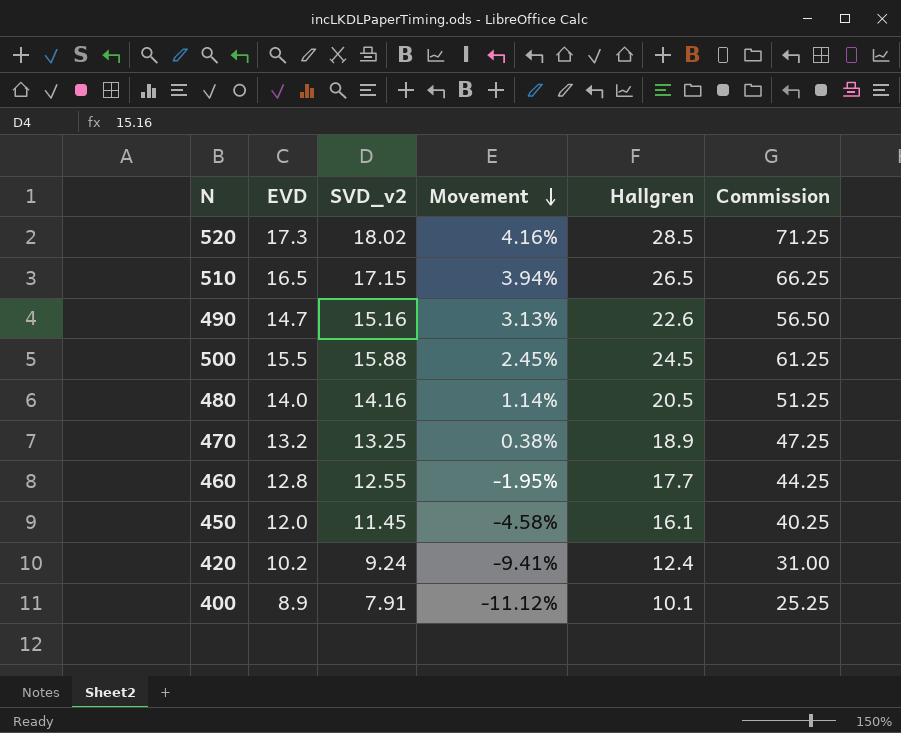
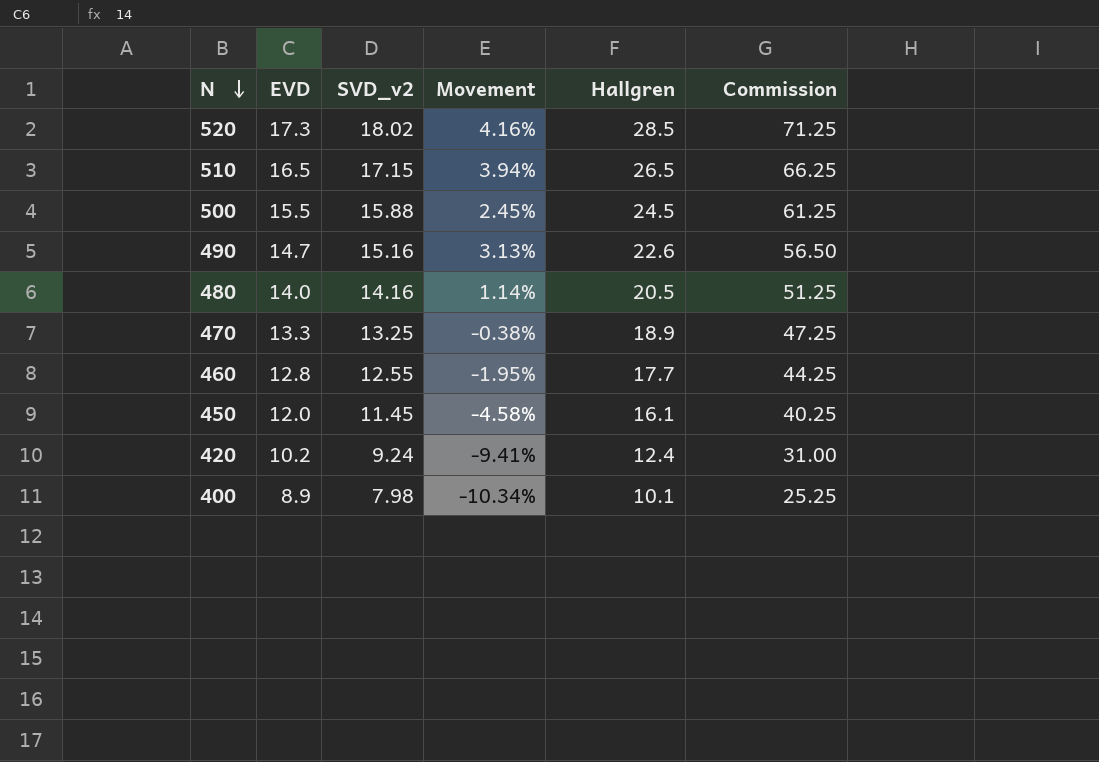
row order: Movement descending -> N descending
470 | EVD: 13.2 -> 13.3
470 | Movement: 0.38% -> -0.38%
400 | SVD_v2: 7.91 -> 7.98
400 | Movement: -11.12% -> -10.34%

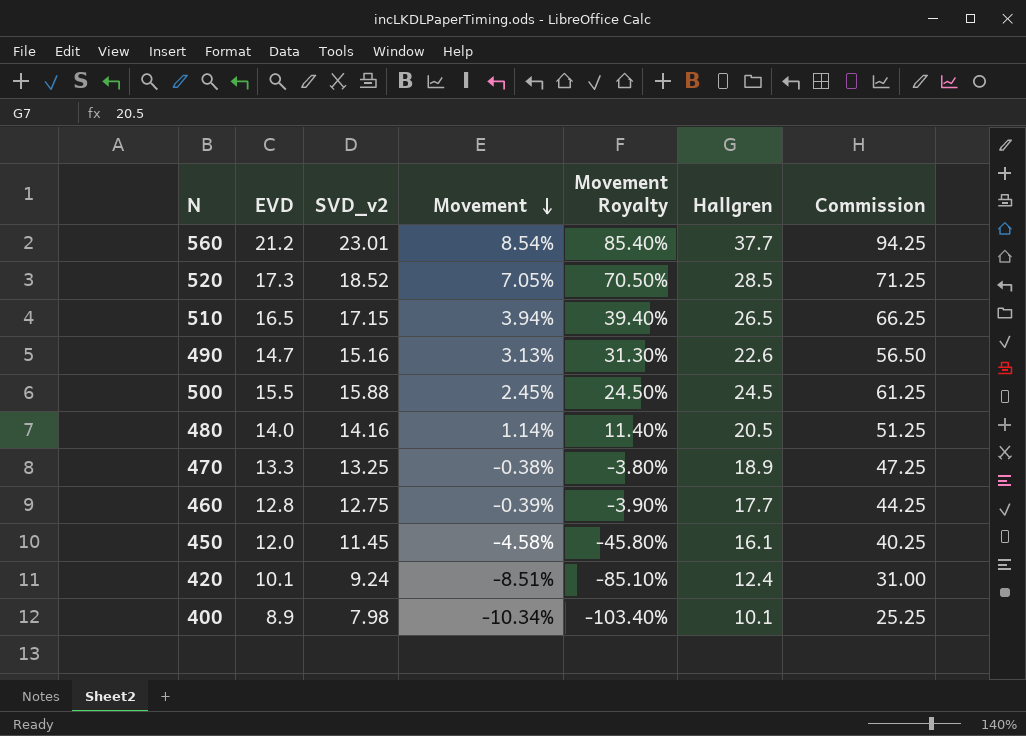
row order: N descending -> Movement descending
column Movement Royalty | formula: none -> [Movement] * 10
row 560: none -> 21.2 | 23.01 | 8.54% | 85.40% | 37.7 | 94.25
520 | SVD_v2: 18.02 -> 18.52
520 | Movement: 4.16% -> 7.05%
460 | SVD_v2: 12.55 -> 12.75
460 | Movement: -1.95% -> -0.39%
420 | EVD: 10.2 -> 10.1
420 | Movement: -9.41% -> -8.51%

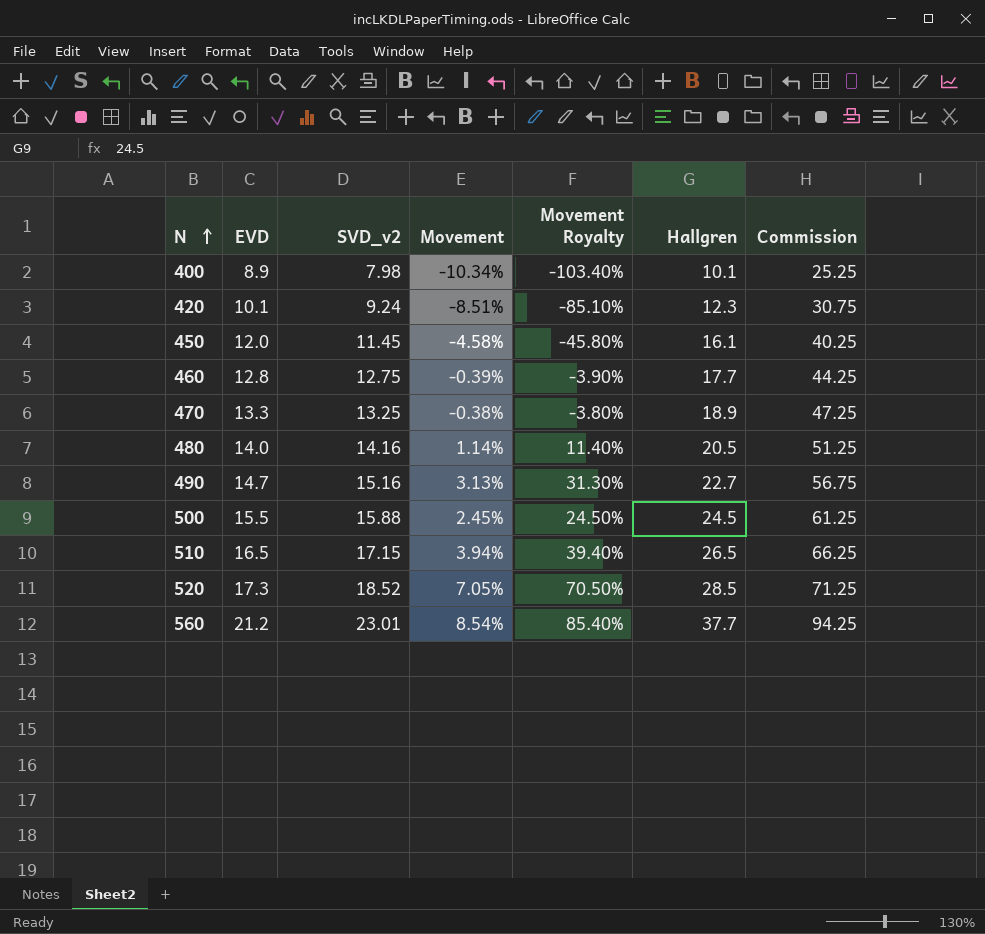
row order: Movement descending -> N ascending
420 | Hallgren: 12.4 -> 12.3
420 | Commission: 31.00 -> 30.75
490 | Hallgren: 22.6 -> 22.7
490 | Commission: 56.50 -> 56.75

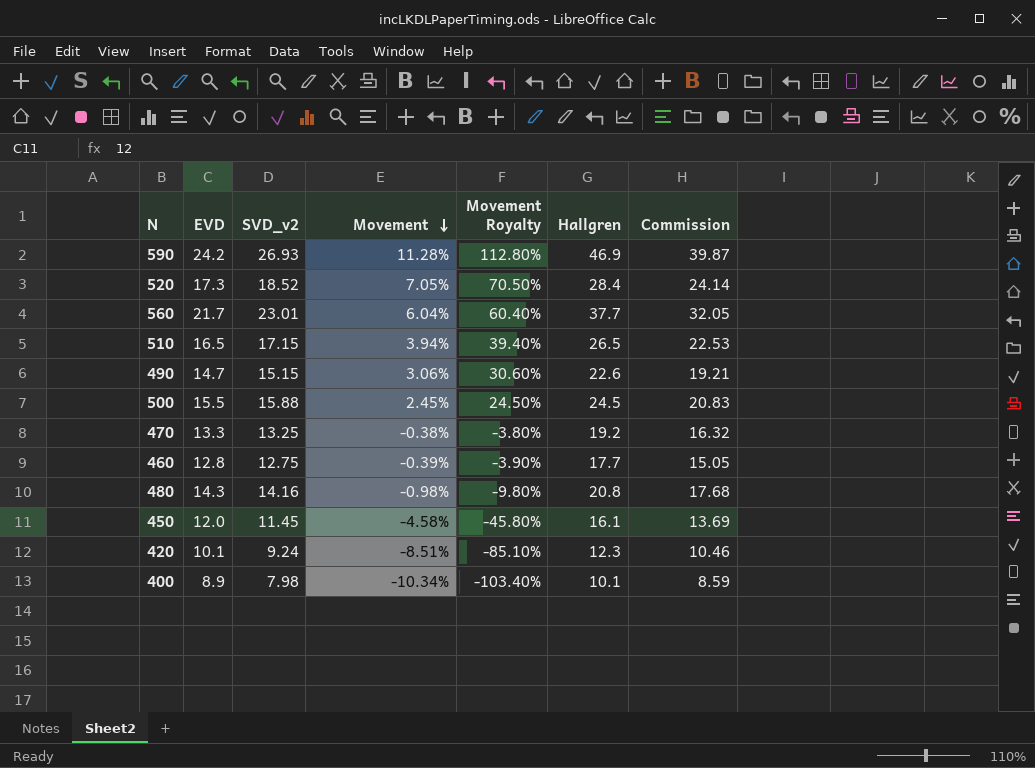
row order: N ascending -> Movement descending
column Commission | formula: [Hallgren] * 2.5 -> [Hallgren] * 0.85
row 590: none -> 24.2 | 26.93 | 11.28% | 112.80% | 46.9 | 39.87
520 | Hallgren: 28.5 -> 28.4
560 | EVD: 21.2 -> 21.7
560 | Movement: 8.54% -> 6.04%
560 | Movement Royalty: 85.40% -> 60.40%
490 | SVD_v2: 15.16 -> 15.15
490 | Movement: 3.13% -> 3.06%
490 | Movement Royalty: 31.30% -> 30.60%
490 | Hallgren: 22.7 -> 22.6
470 | Hallgren: 18.9 -> 19.2
480 | EVD: 14.0 -> 14.3
480 | Movement: 1.14% -> -0.98%
480 | Movement Royalty: 11.40% -> -9.80%
480 | Hallgren: 20.5 -> 20.8

